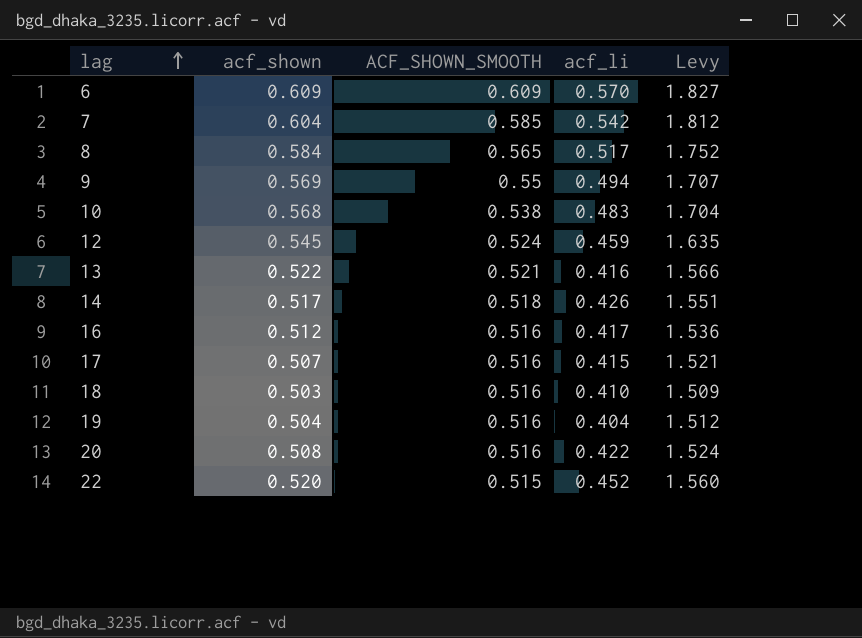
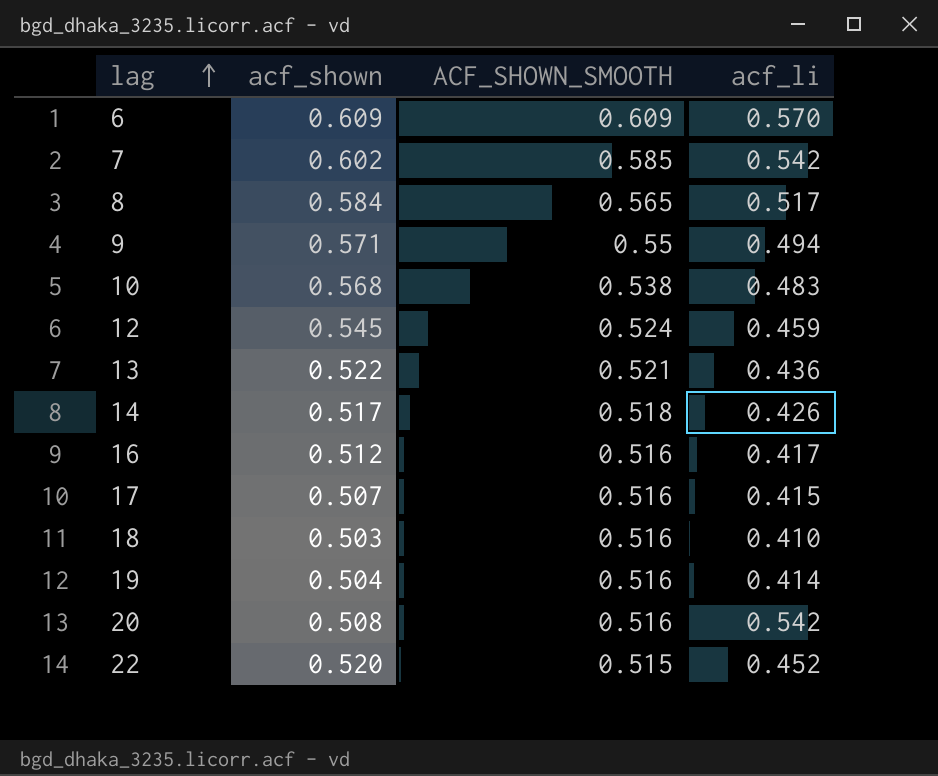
column Levy | formula: [acf_shown] * 3 -> none
7 | acf_shown: 0.604 -> 0.602
9 | acf_shown: 0.569 -> 0.571
13 | acf_li: 0.416 -> 0.436
19 | acf_li: 0.404 -> 0.414
20 | acf_li: 0.422 -> 0.542

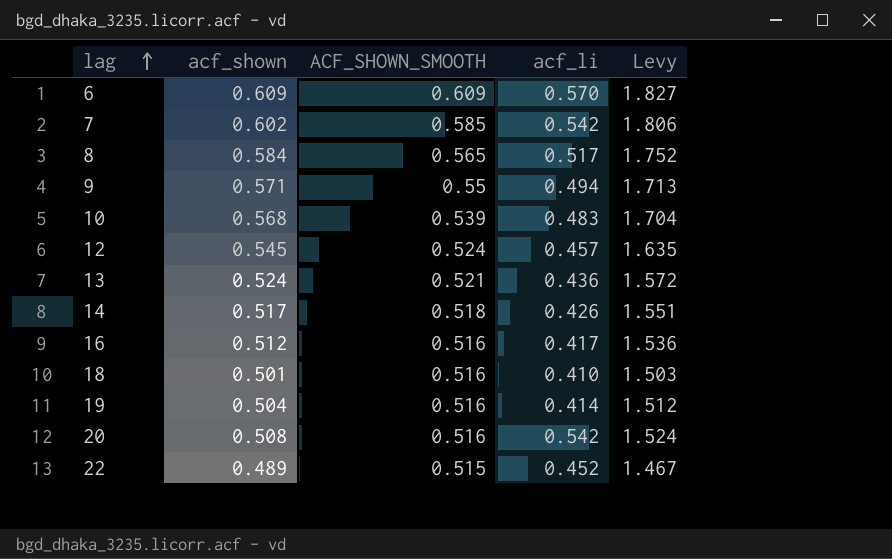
column Levy | formula: none -> [acf_shown] * 3
row 17: 0.507 | 0.516 | 0.415 -> none
10 | ACF_SHOWN_SMOOTH: 0.538 -> 0.539
12 | acf_li: 0.459 -> 0.457
13 | acf_shown: 0.522 -> 0.524
18 | acf_shown: 0.503 -> 0.501
22 | acf_shown: 0.520 -> 0.489

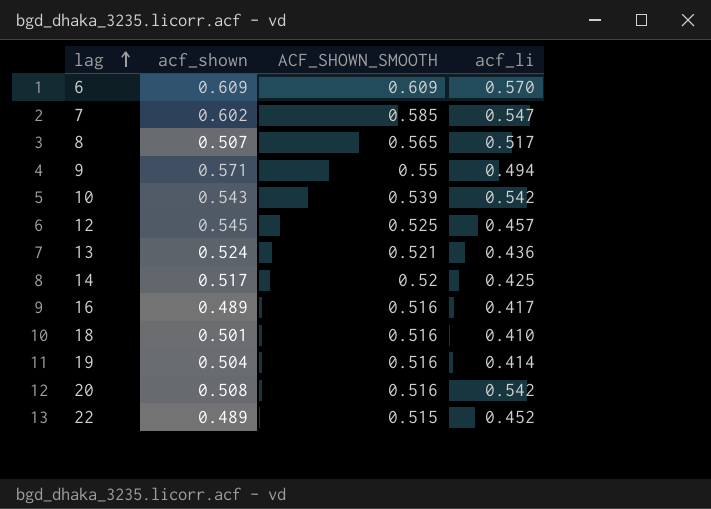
column Levy | formula: [acf_shown] * 3 -> none
7 | acf_li: 0.542 -> 0.547
8 | acf_shown: 0.584 -> 0.507
10 | acf_shown: 0.568 -> 0.543
10 | acf_li: 0.483 -> 0.542
12 | ACF_SHOWN_SMOOTH: 0.524 -> 0.525
14 | ACF_SHOWN_SMOOTH: 0.518 -> 0.52
14 | acf_li: 0.426 -> 0.425
16 | acf_shown: 0.512 -> 0.489

